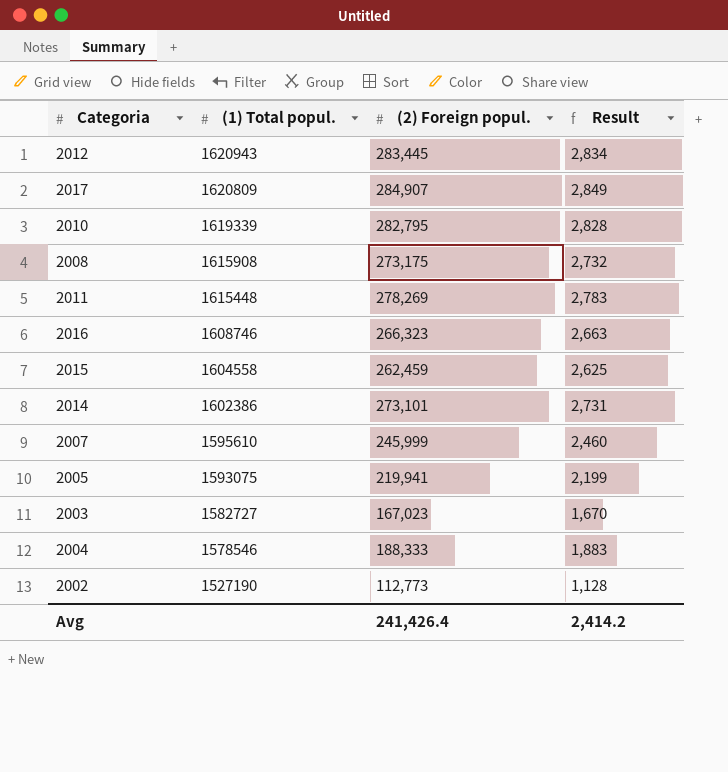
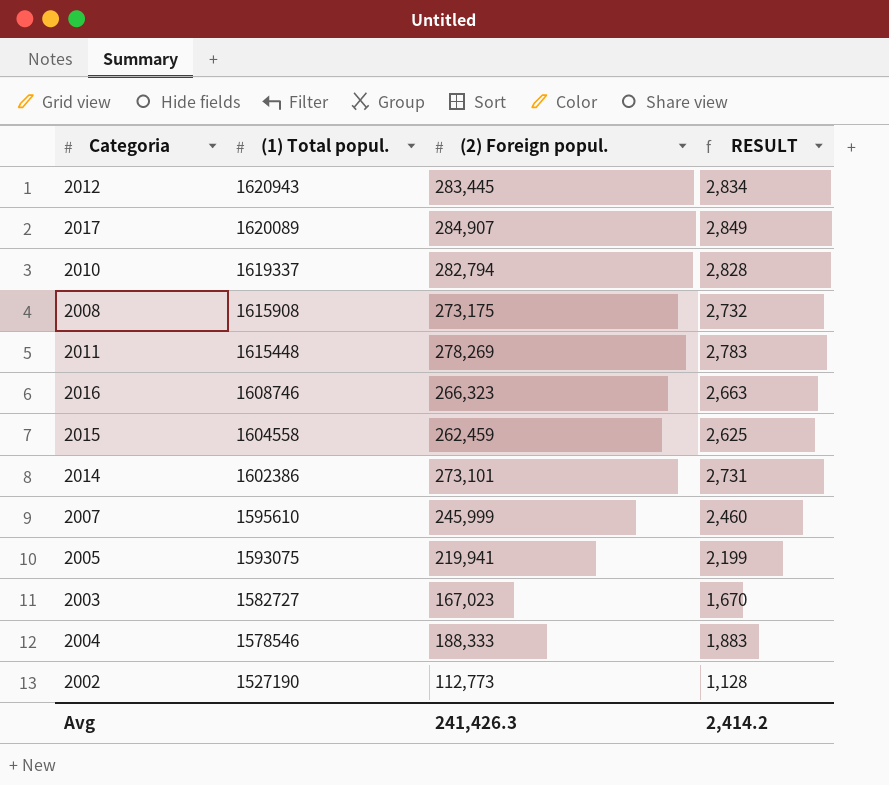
column name: Result -> RESULT
2017 | (1) Total popul.: 1620809 -> 1620089
2010 | (1) Total popul.: 1619339 -> 1619337
2010 | (2) Foreign popul.: 282,795 -> 282,794
Avg | (2) Foreign popul.: 241,426.4 -> 241,426.3

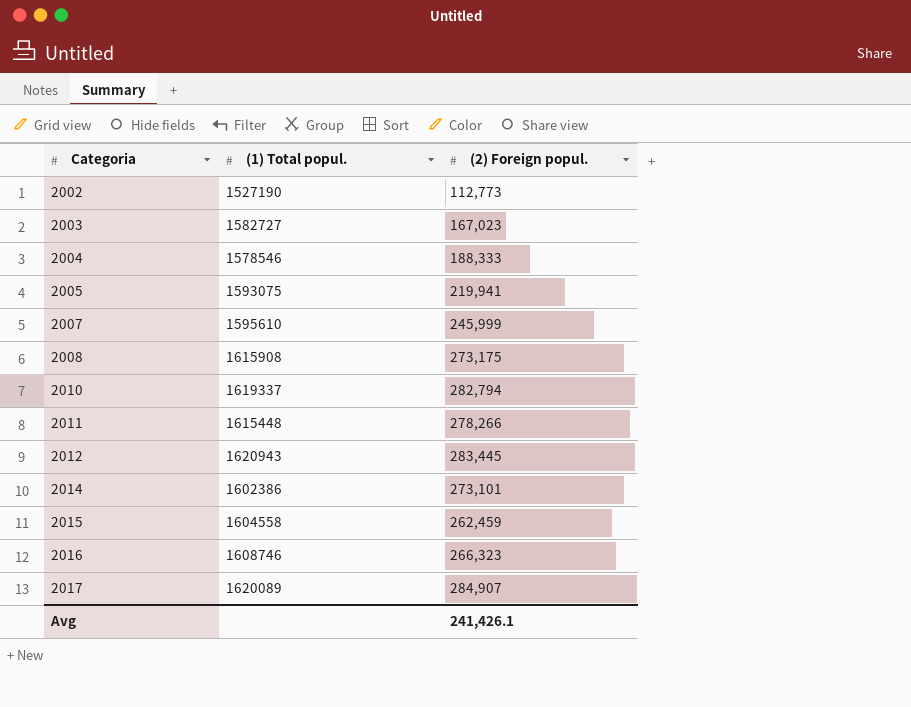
row order: (1) Total popul. descending -> Categoria ascending
column RESULT | formula: [(2) Foreign popul.] * 0.01 -> none
2011 | (2) Foreign popul.: 278,269 -> 278,266
Avg | (2) Foreign popul.: 241,426.3 -> 241,426.1

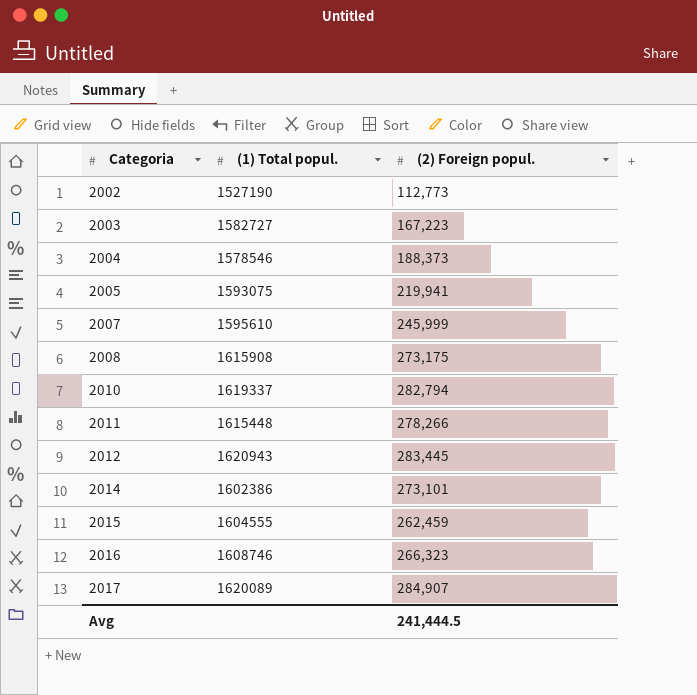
2003 | (2) Foreign popul.: 167,023 -> 167,223
2004 | (2) Foreign popul.: 188,333 -> 188,373
2015 | (1) Total popul.: 1604558 -> 1604555
Avg | (2) Foreign popul.: 241,426.1 -> 241,444.5

